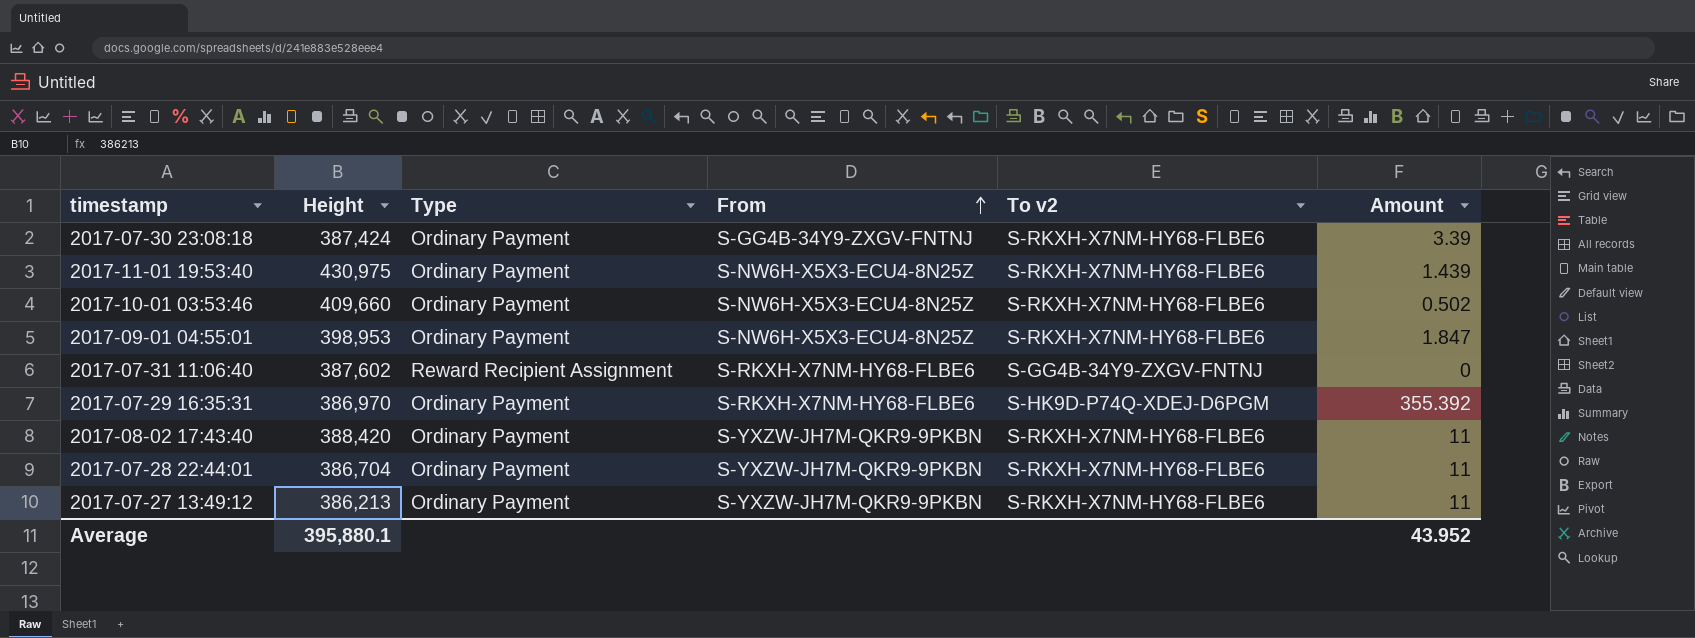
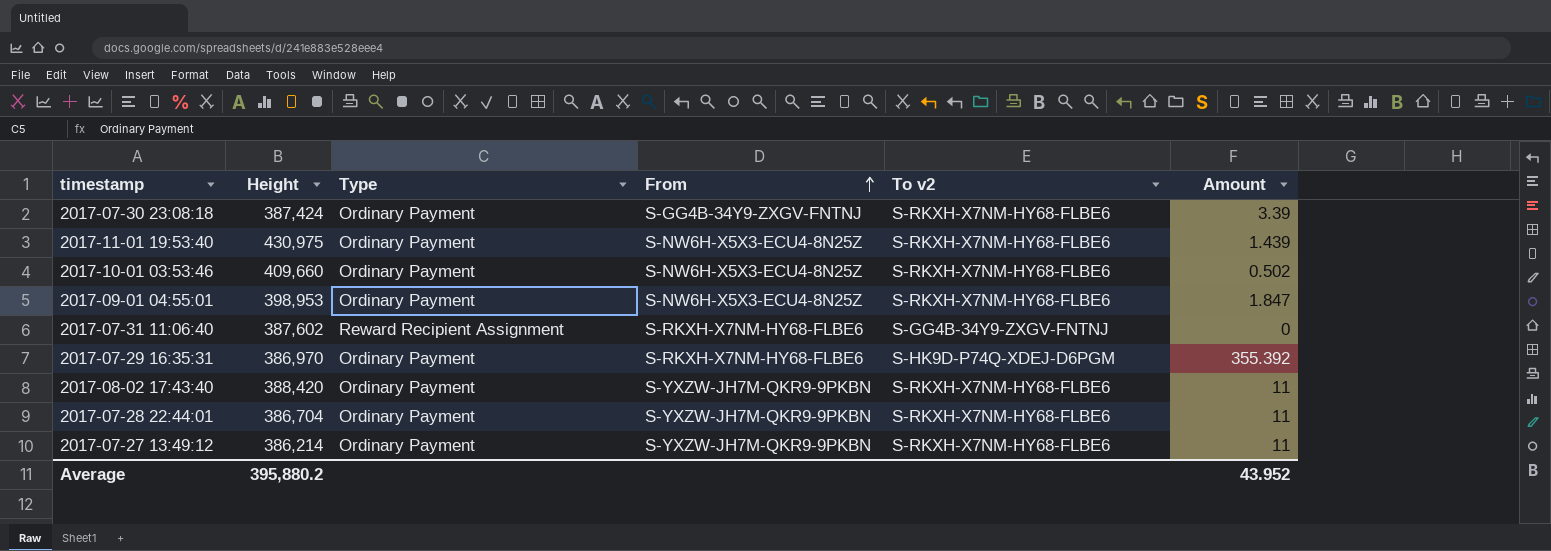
2017-07-27 13:49:12 | Height: 386,213 -> 386,214
Average | Height: 395,880.1 -> 395,880.2

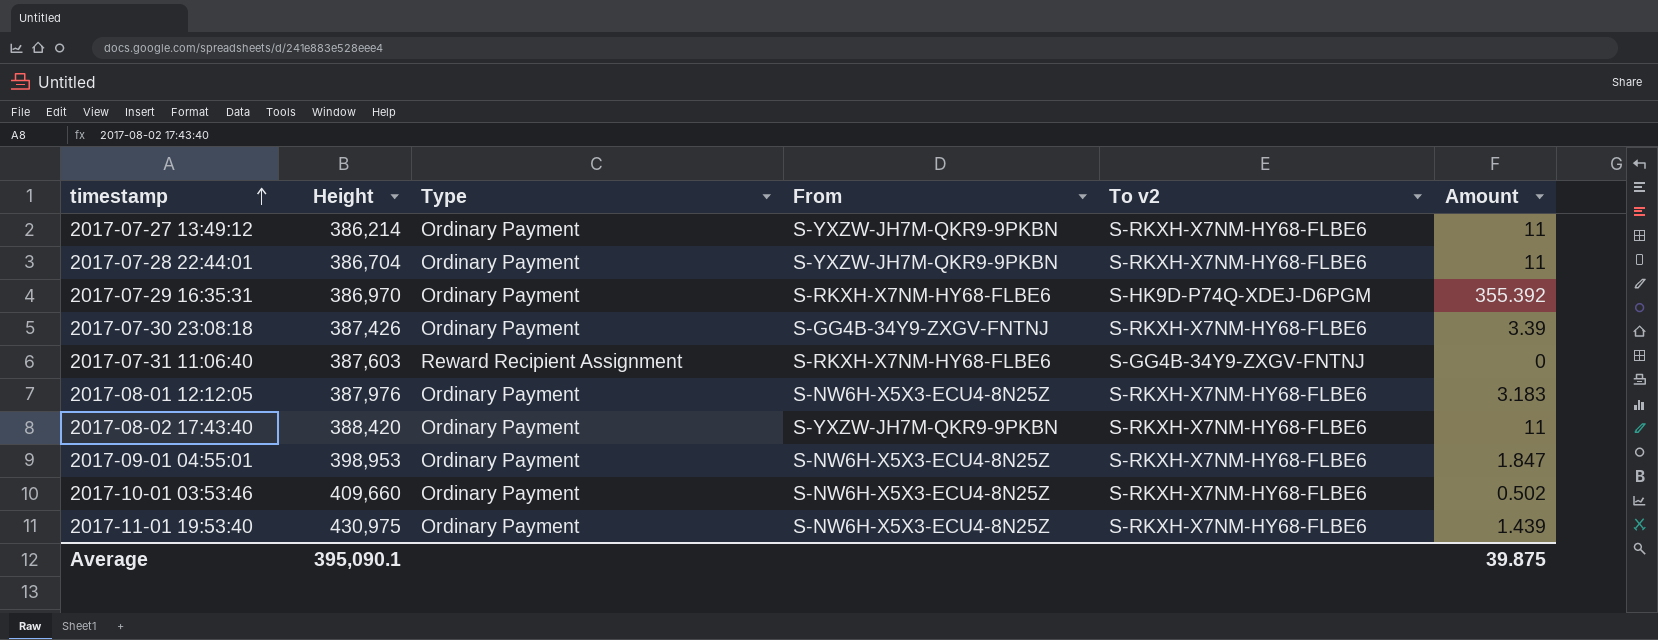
row order: From ascending -> timestamp ascending
2017-07-30 23:08:18 | Height: 387,424 -> 387,426
2017-07-31 11:06:40 | Height: 387,602 -> 387,603
row 2017-08-01 12:12:05: none -> 387,976 | Ordinary Payment | S-NW6H-X5X3-ECU4-8N25Z | S-RKXH-X7NM-HY68-FLBE6 | 3.183
Average | Height: 395,880.2 -> 395,090.1
Average | Amount: 43.952 -> 39.875

